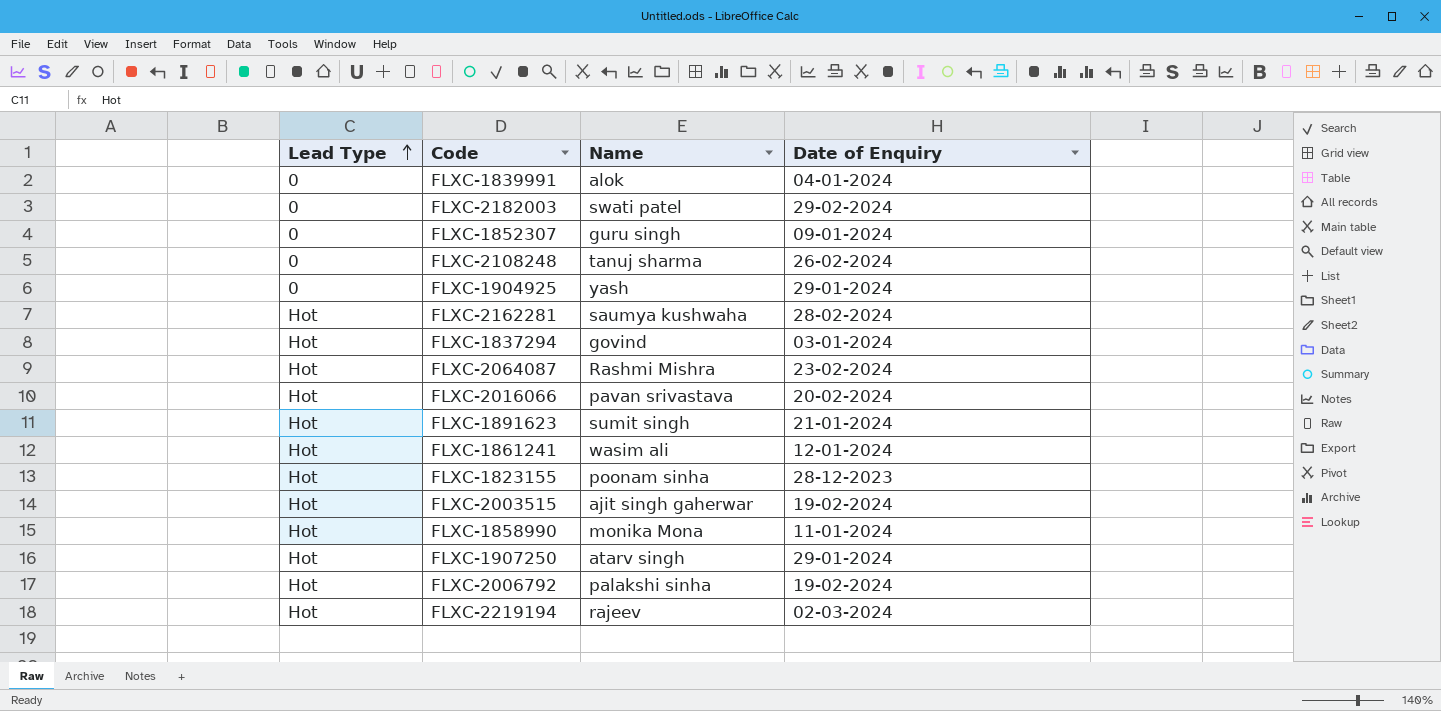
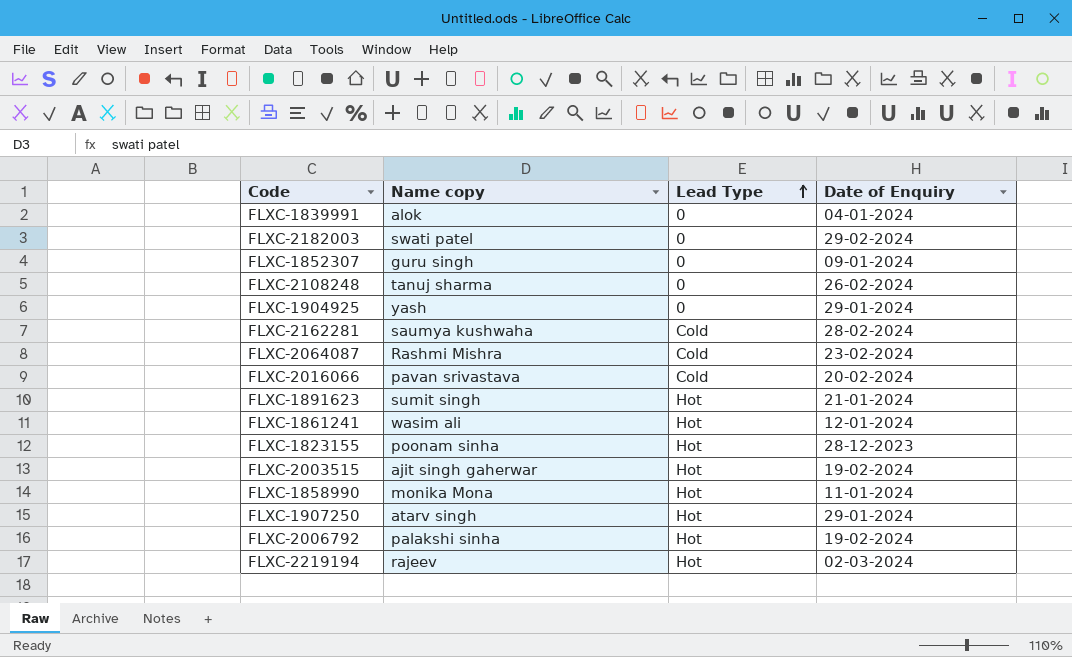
column name: Name -> Name copy
column Lead Type | position: 1 -> 3
row FLXC-1837294: Hot | govind | 03-01-2024 -> none
FLXC-2162281 | Lead Type: Hot -> Cold
FLXC-2064087 | Lead Type: Hot -> Cold
FLXC-2016066 | Lead Type: Hot -> Cold

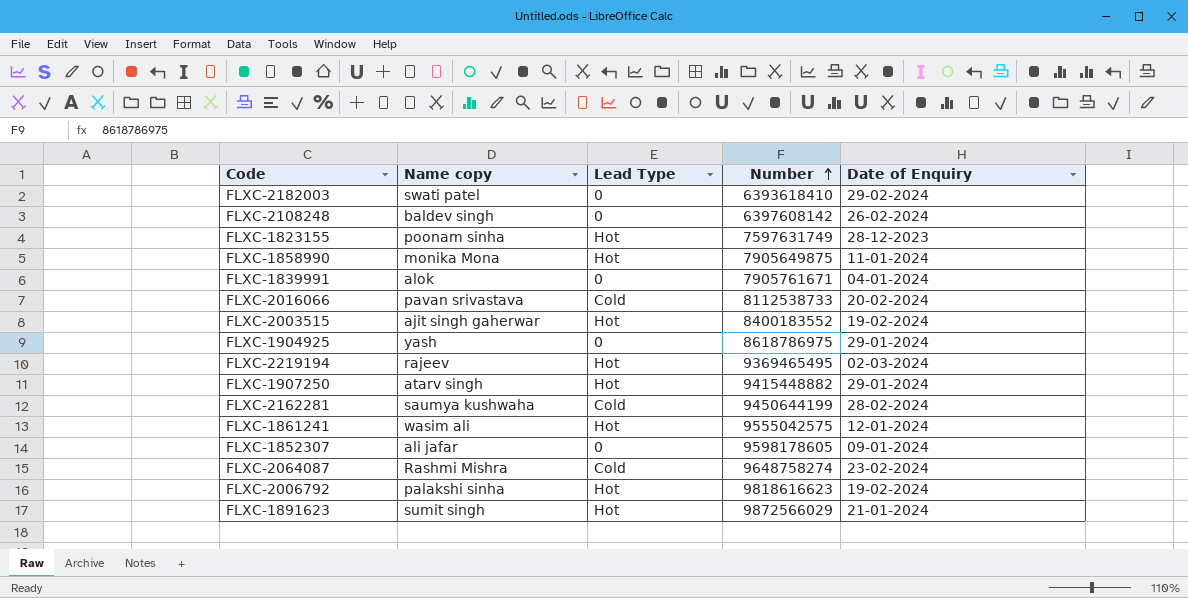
row order: Lead Type ascending -> Number ascending
column Number | position: none -> 4
FLXC-2108248 | Name copy: tanuj sharma -> baldev singh
FLXC-1852307 | Name copy: guru singh -> ali jafar

